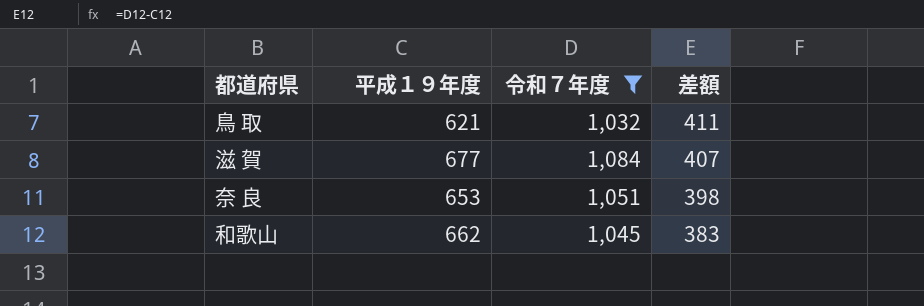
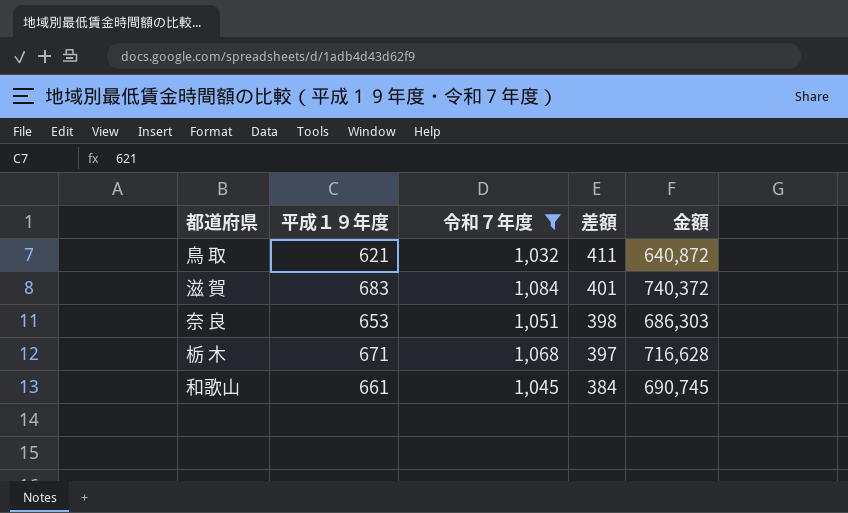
column 金額 | formula: none -> [平成１９年度] * [令和７年度]
滋 賀 | 平成１９年度: 677 -> 683
滋 賀 | 差額: 407 -> 401
row 栃 木: none -> 671 | 1,068 | 397 | 716,628
和歌山 | 平成１９年度: 662 -> 661
和歌山 | 差額: 383 -> 384

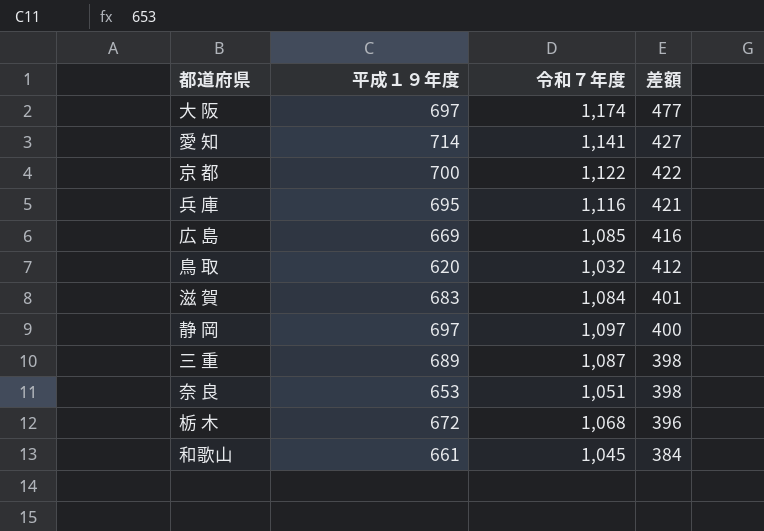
filter: 令和７年度 <= 1,084 -> none
column 金額 | formula: [平成１９年度] * [令和７年度] -> none
鳥 取 | 平成１９年度: 621 -> 620
鳥 取 | 差額: 411 -> 412
栃 木 | 平成１９年度: 671 -> 672
栃 木 | 差額: 397 -> 396

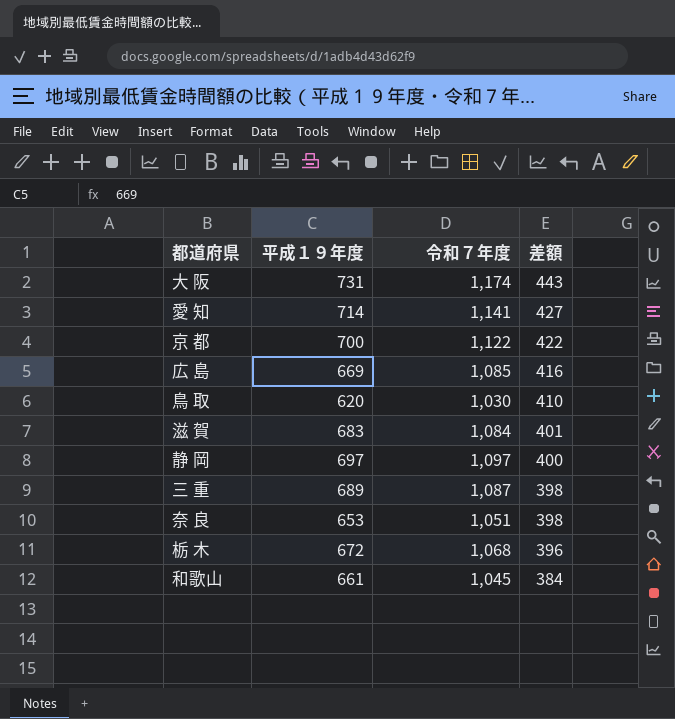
row 兵 庫: 695 | 1,116 | 421 -> none
大 阪 | 平成１９年度: 697 -> 731
大 阪 | 差額: 477 -> 443
鳥 取 | 令和７年度: 1,032 -> 1,030
鳥 取 | 差額: 412 -> 410

